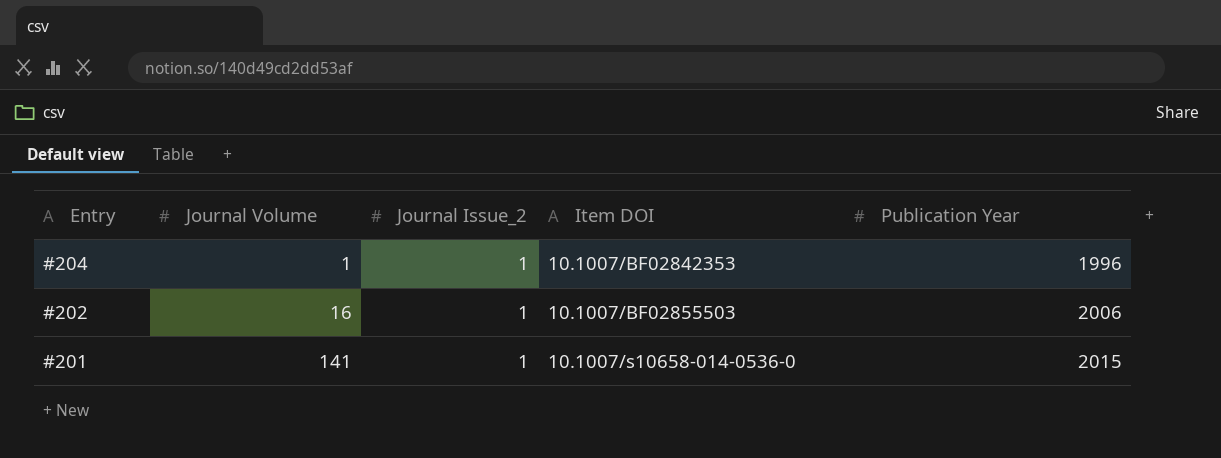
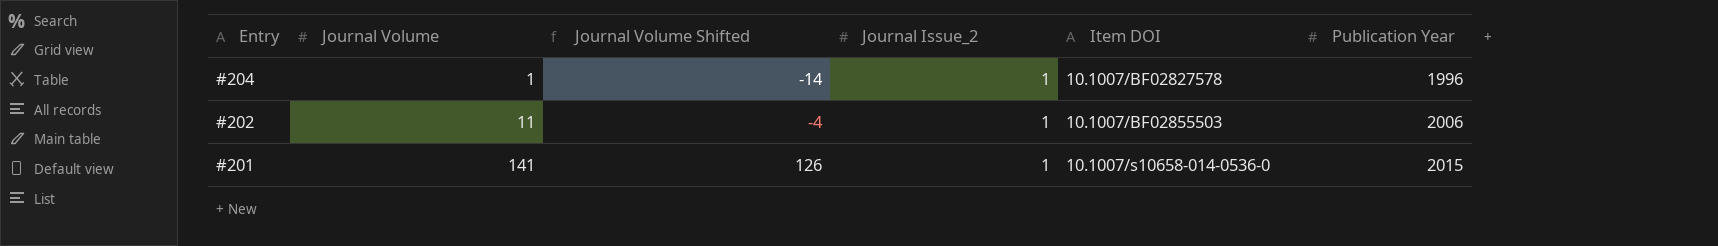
column Journal Volume Shifted | formula: none -> [Journal Volume] - 15
#204 | Item DOI: 10.1007/BF02842353 -> 10.1007/BF02827578
#202 | Journal Volume: 16 -> 11

